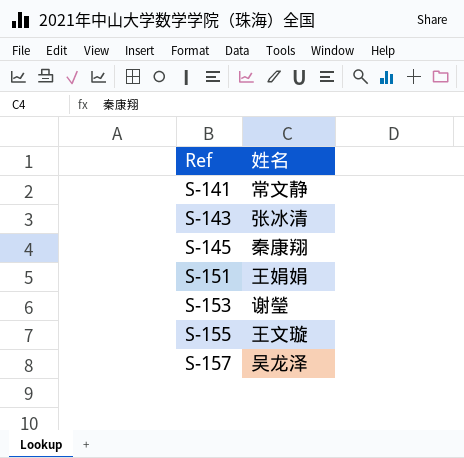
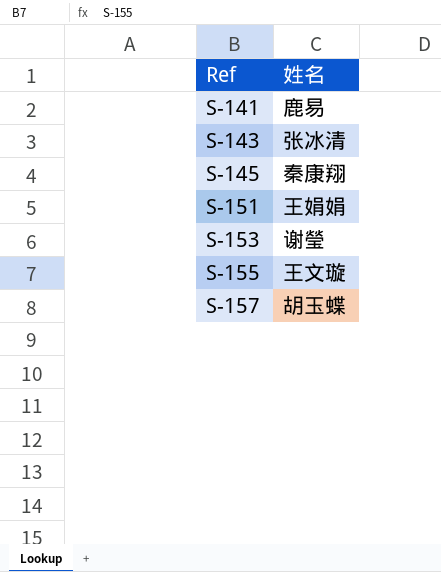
S-141 | 姓名: 常文静 -> 鹿易
S-157 | 姓名: 吴龙泽 -> 胡玉蝶

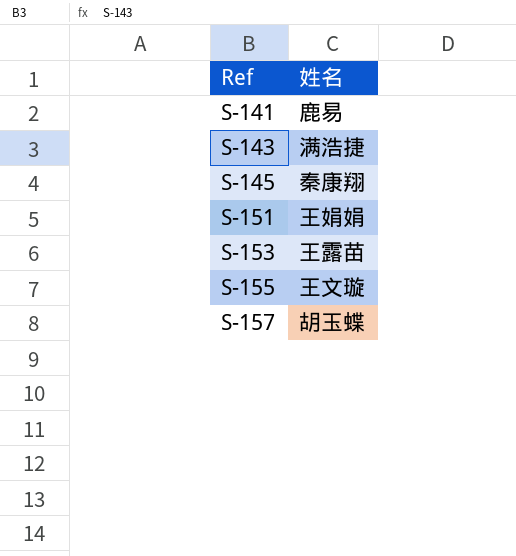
S-143 | 姓名: 张冰清 -> 满浩捷
S-153 | 姓名: 谢瑩 -> 王露苗

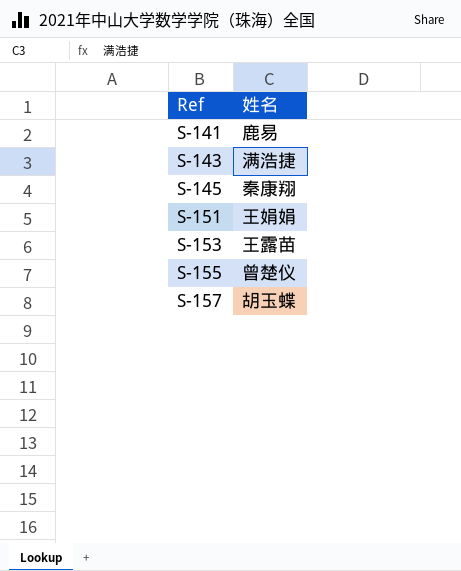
S-155 | 姓名: 王文璇 -> 曾楚仪

